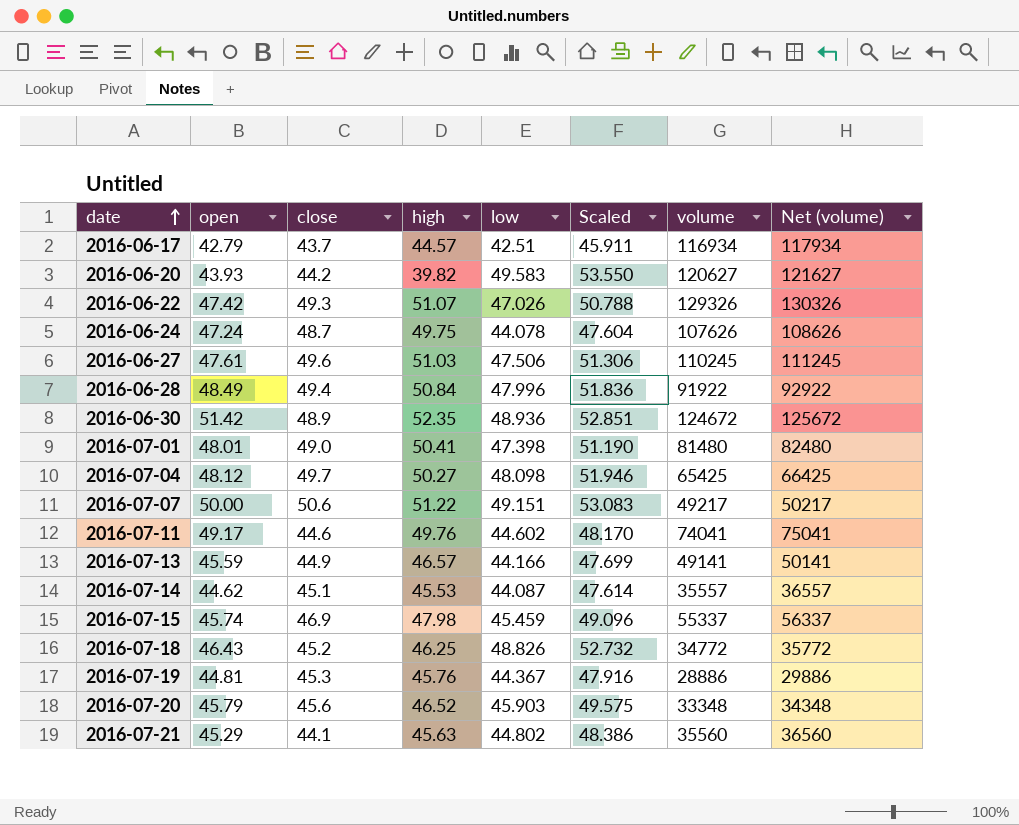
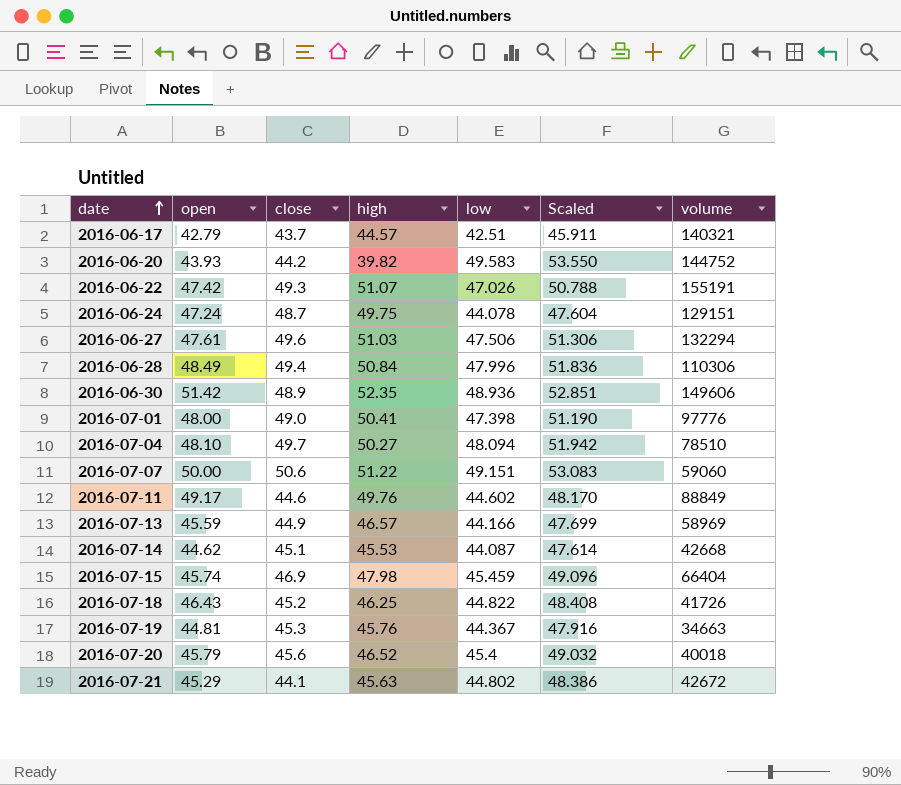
column Net (volume) | formula: [volume] + 1000 -> none
2016-06-17 | volume: 116934 -> 140321
2016-06-20 | volume: 120627 -> 144752
2016-06-22 | volume: 129326 -> 155191
2016-06-24 | volume: 107626 -> 129151
2016-06-27 | volume: 110245 -> 132294
2016-06-28 | volume: 91922 -> 110306
2016-06-30 | volume: 124672 -> 149606
2016-07-01 | open: 48.01 -> 48.00
2016-07-01 | volume: 81480 -> 97776
2016-07-04 | open: 48.12 -> 48.10
2016-07-04 | low: 48.098 -> 48.094
2016-07-04 | Scaled: 51.946 -> 51.942
2016-07-04 | volume: 65425 -> 78510
2016-07-07 | volume: 49217 -> 59060
2016-07-11 | volume: 74041 -> 88849
2016-07-13 | volume: 49141 -> 58969
2016-07-14 | volume: 35557 -> 42668
2016-07-15 | volume: 55337 -> 66404
2016-07-18 | low: 48.826 -> 44.822
2016-07-18 | Scaled: 52.732 -> 48.408
2016-07-18 | volume: 34772 -> 41726
2016-07-19 | volume: 28886 -> 34663
2016-07-20 | low: 45.903 -> 45.4
2016-07-20 | Scaled: 49.575 -> 49.032
2016-07-20 | volume: 33348 -> 40018
2016-07-21 | volume: 35560 -> 42672

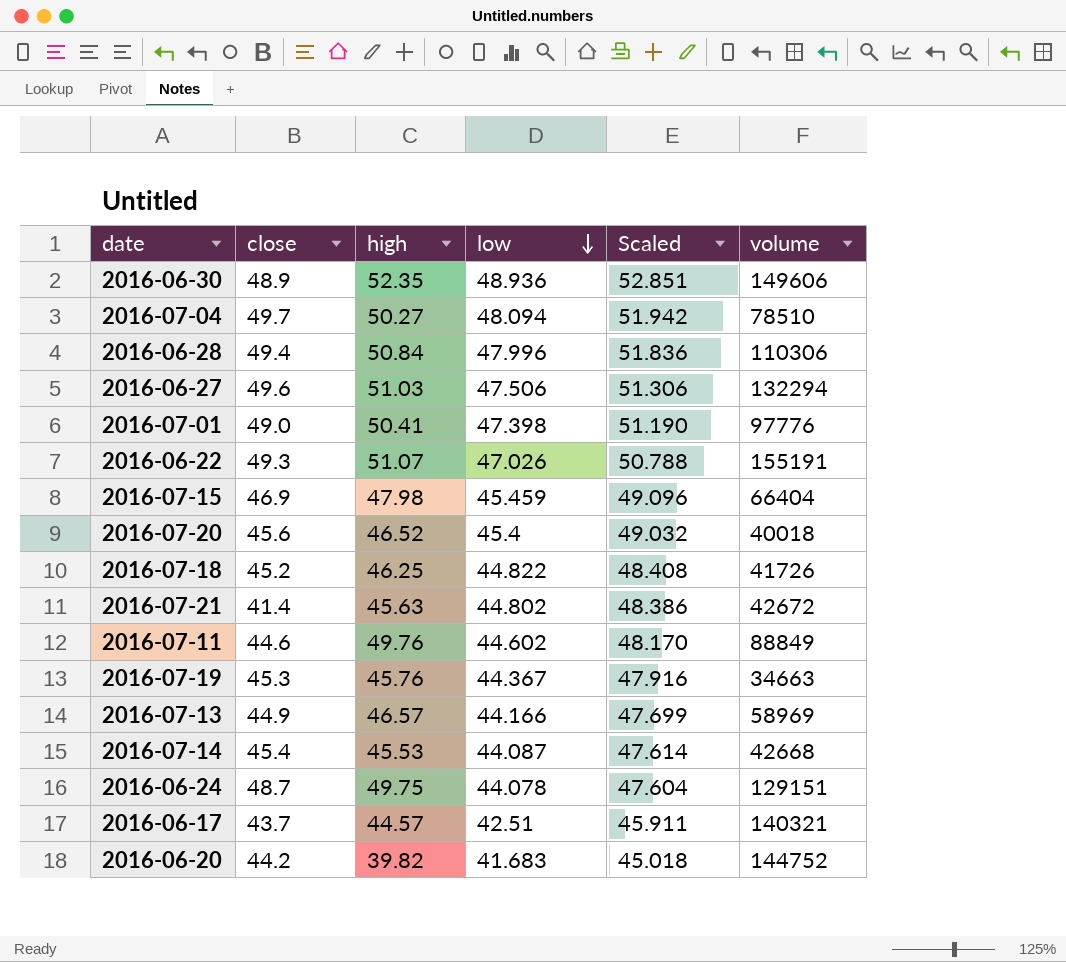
row order: date ascending -> low descending
column open | position: 2 -> none
row 2016-07-07: 50.00 | 50.6 | 51.22 | 49.151 | 53.083 | 59060 -> none
2016-07-21 | close: 44.1 -> 41.4
2016-07-14 | close: 45.1 -> 45.4
2016-06-20 | low: 49.583 -> 41.683
2016-06-20 | Scaled: 53.550 -> 45.018

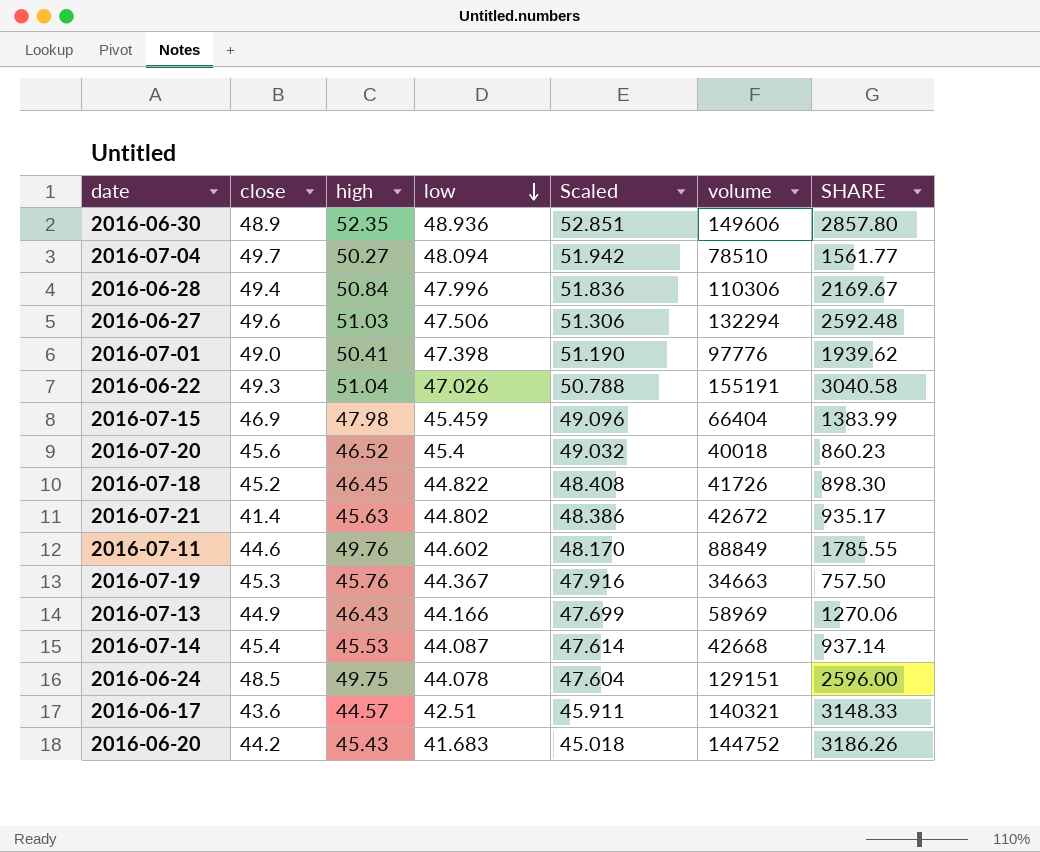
column SHARE | formula: none -> [volume] / [high]
2016-06-22 | high: 51.07 -> 51.04
2016-07-18 | high: 46.25 -> 46.45
2016-07-13 | high: 46.57 -> 46.43
2016-06-24 | close: 48.7 -> 48.5
2016-06-17 | close: 43.7 -> 43.6
2016-06-20 | high: 39.82 -> 45.43

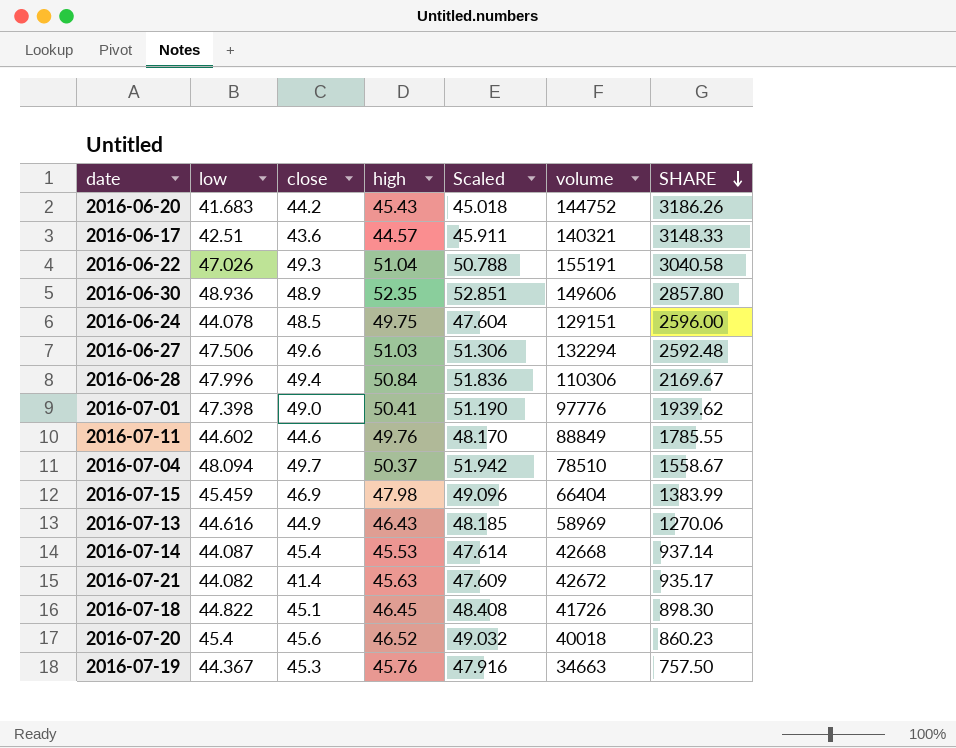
row order: low descending -> SHARE descending
column low | position: 4 -> 2
2016-07-04 | high: 50.27 -> 50.37
2016-07-04 | SHARE: 1561.77 -> 1558.67
2016-07-13 | low: 44.166 -> 44.616
2016-07-13 | Scaled: 47.699 -> 48.185
2016-07-21 | low: 44.802 -> 44.082
2016-07-21 | Scaled: 48.386 -> 47.609
2016-07-18 | close: 45.2 -> 45.1

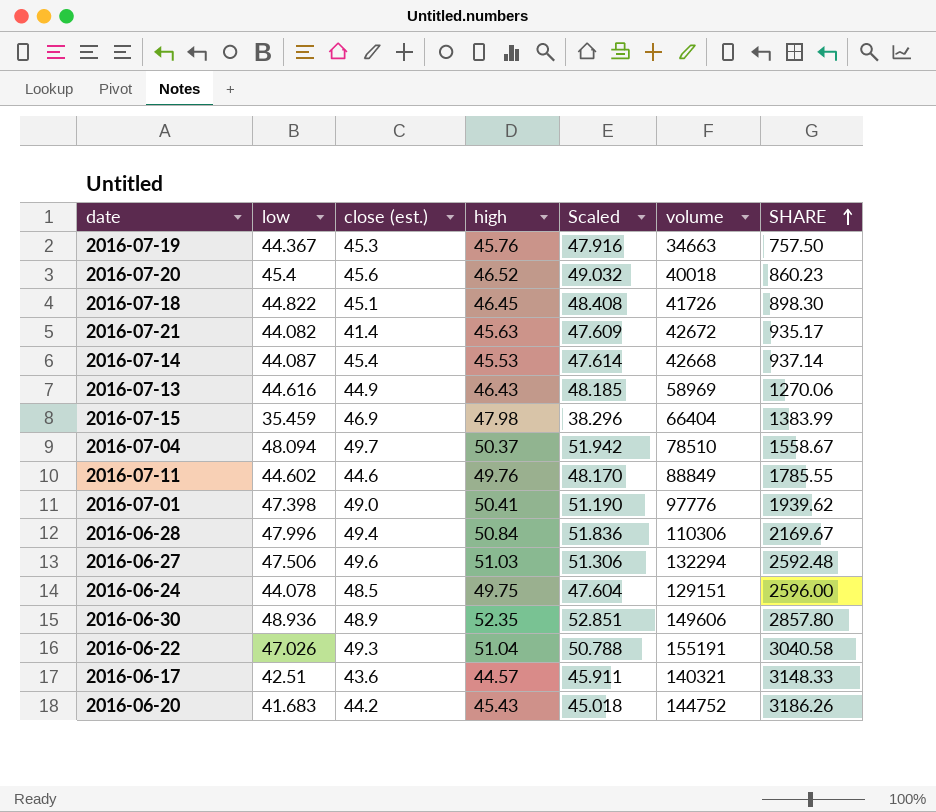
row order: SHARE descending -> SHARE ascending
column name: close -> close (est.)
2016-07-15 | low: 45.459 -> 35.459
2016-07-15 | Scaled: 49.096 -> 38.296

